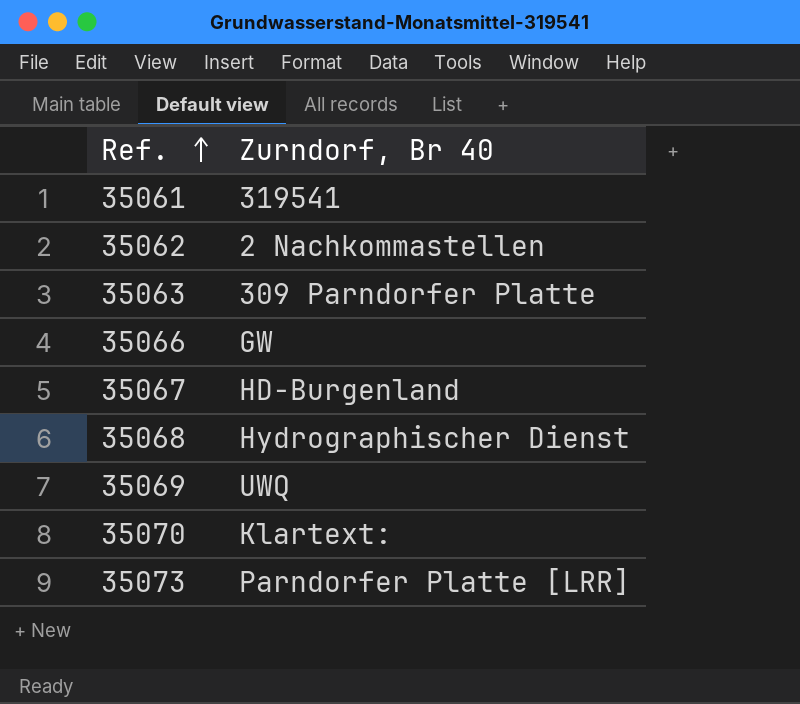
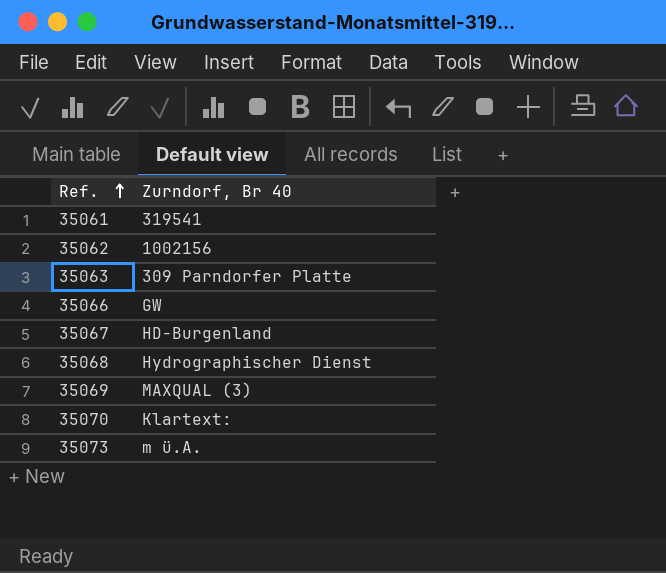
35062 | Zurndorf, Br 40: 2 Nachkommastellen -> 1002156
35069 | Zurndorf, Br 40: UWQ -> MAXQUAL (3)
35073 | Zurndorf, Br 40: Parndorfer Platte [LRR] -> m ü.A.

